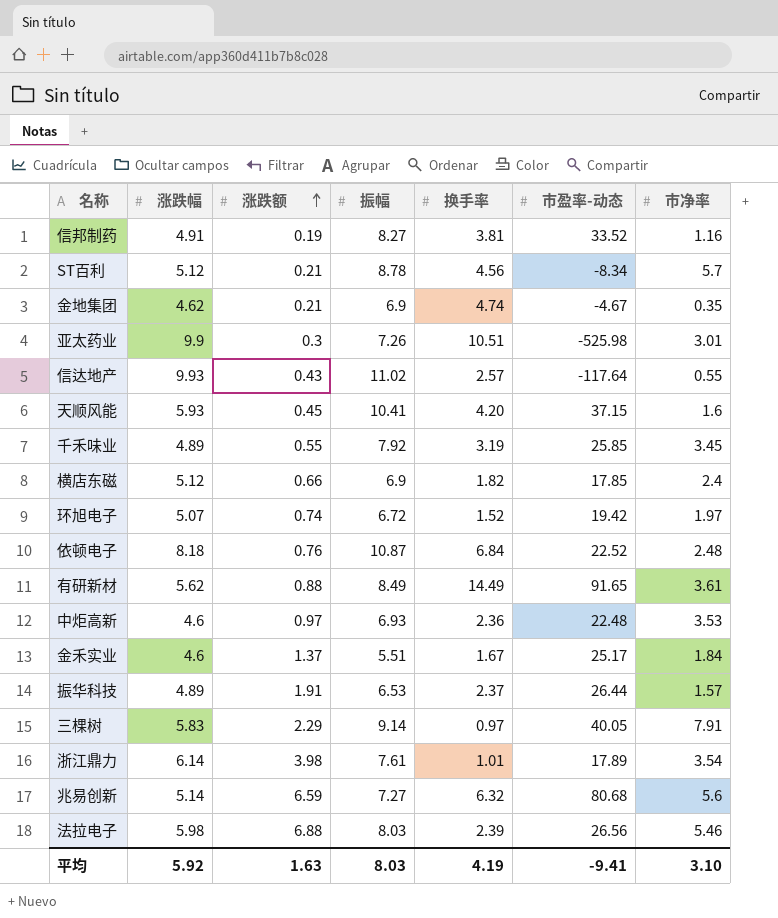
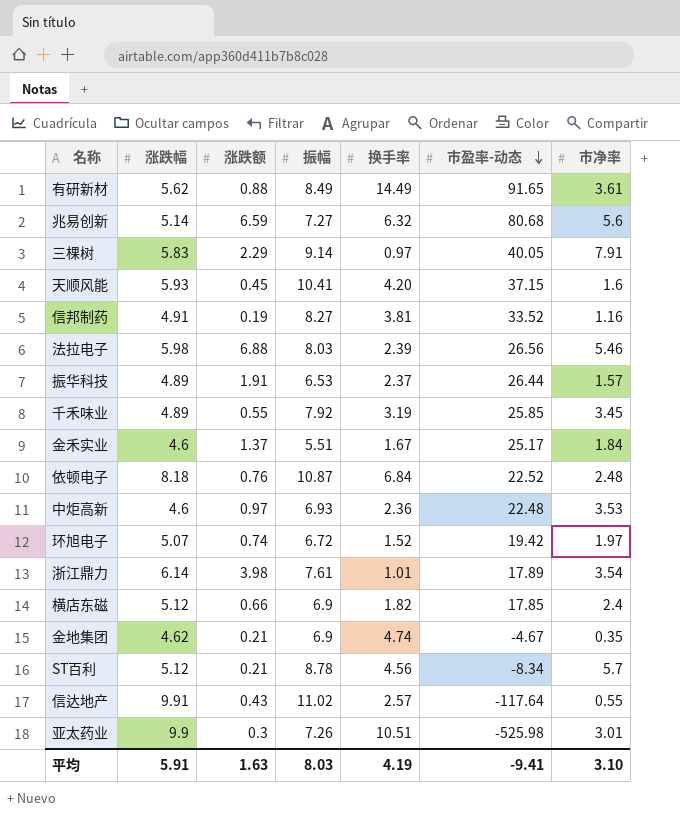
row order: 涨跌额 ascending -> 市盈率-动态 descending
信达地产 | 涨跌幅: 9.93 -> 9.91
平均 | 涨跌幅: 5.92 -> 5.91

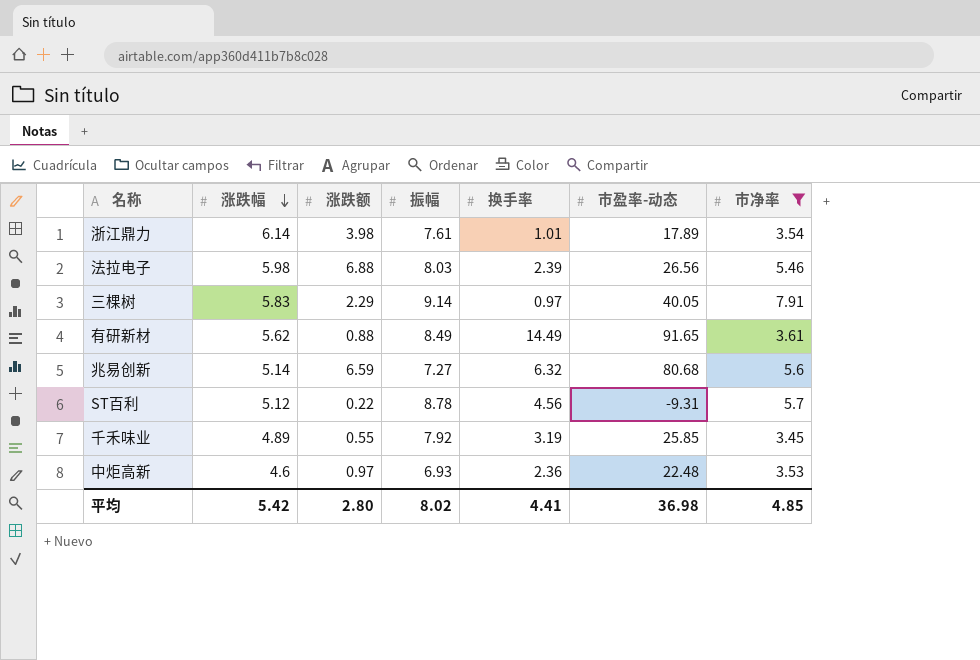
filter: none -> 市净率 >= 3.45
row order: 市盈率-动态 descending -> 涨跌幅 descending
ST百利 | 涨跌额: 0.21 -> 0.22
ST百利 | 市盈率-动态: -8.34 -> -9.31
平均 | 涨跌幅: 5.91 -> 5.42
平均 | 涨跌额: 1.63 -> 2.80
平均 | 振幅: 8.03 -> 8.02
平均 | 换手率: 4.19 -> 4.41
平均 | 市盈率-动态: -9.41 -> 36.98
平均 | 市净率: 3.10 -> 4.85

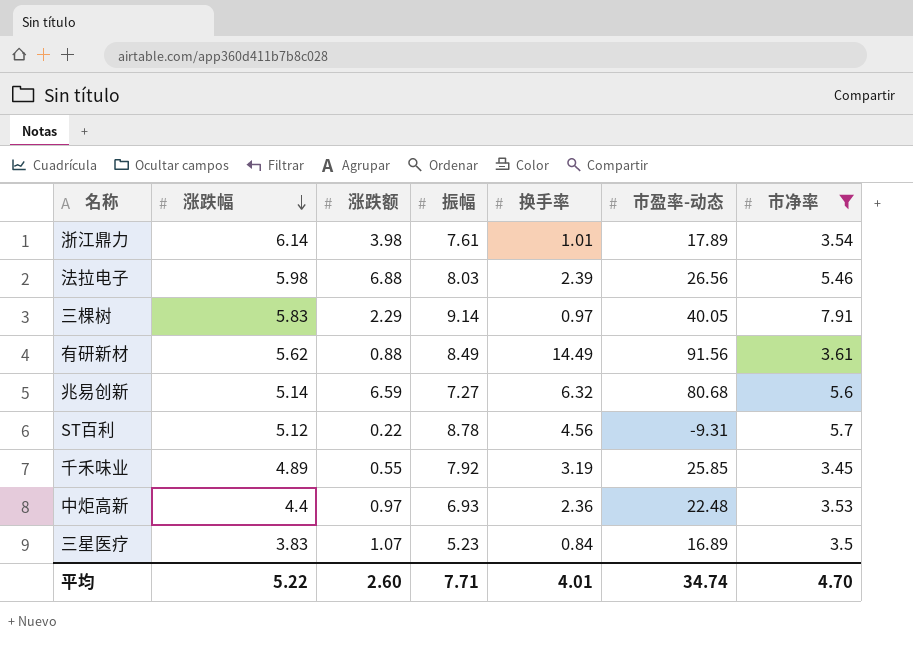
有研新材 | 市盈率-动态: 91.65 -> 91.56
中炬高新 | 涨跌幅: 4.6 -> 4.4
row 三星医疗: none -> 3.83 | 1.07 | 5.23 | 0.84 | 16.89 | 3.5
平均 | 涨跌幅: 5.42 -> 5.22
平均 | 涨跌额: 2.80 -> 2.60
平均 | 振幅: 8.02 -> 7.71
平均 | 换手率: 4.41 -> 4.01
平均 | 市盈率-动态: 36.98 -> 34.74
平均 | 市净率: 4.85 -> 4.70

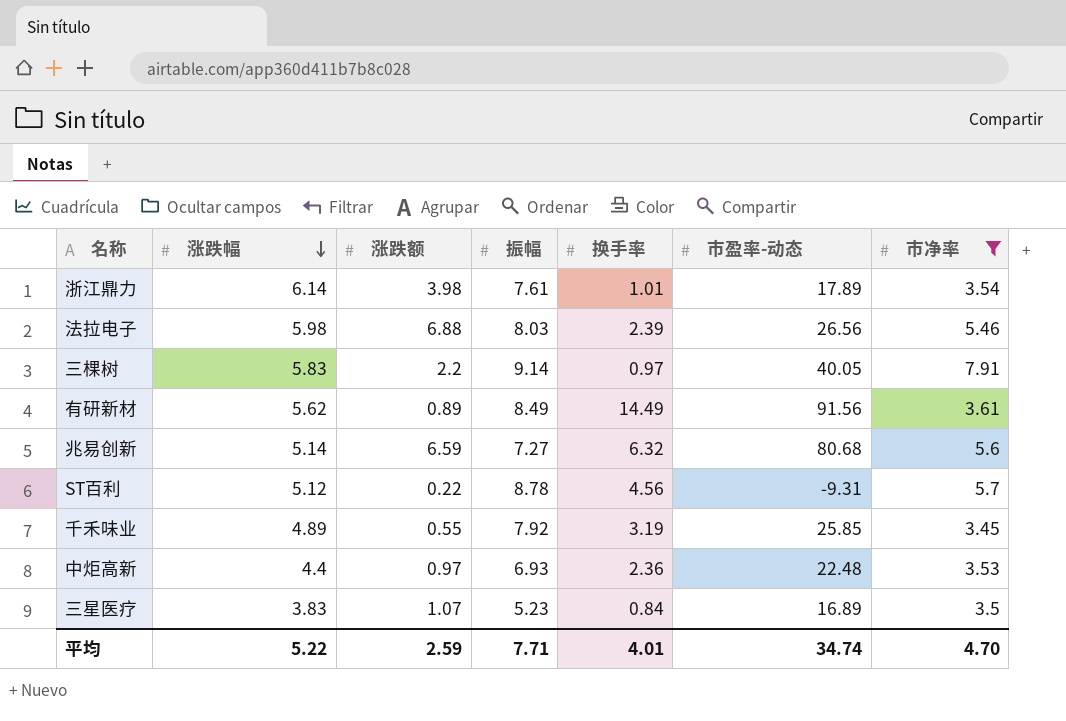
三棵树 | 涨跌额: 2.29 -> 2.2
有研新材 | 涨跌额: 0.88 -> 0.89
平均 | 涨跌额: 2.60 -> 2.59

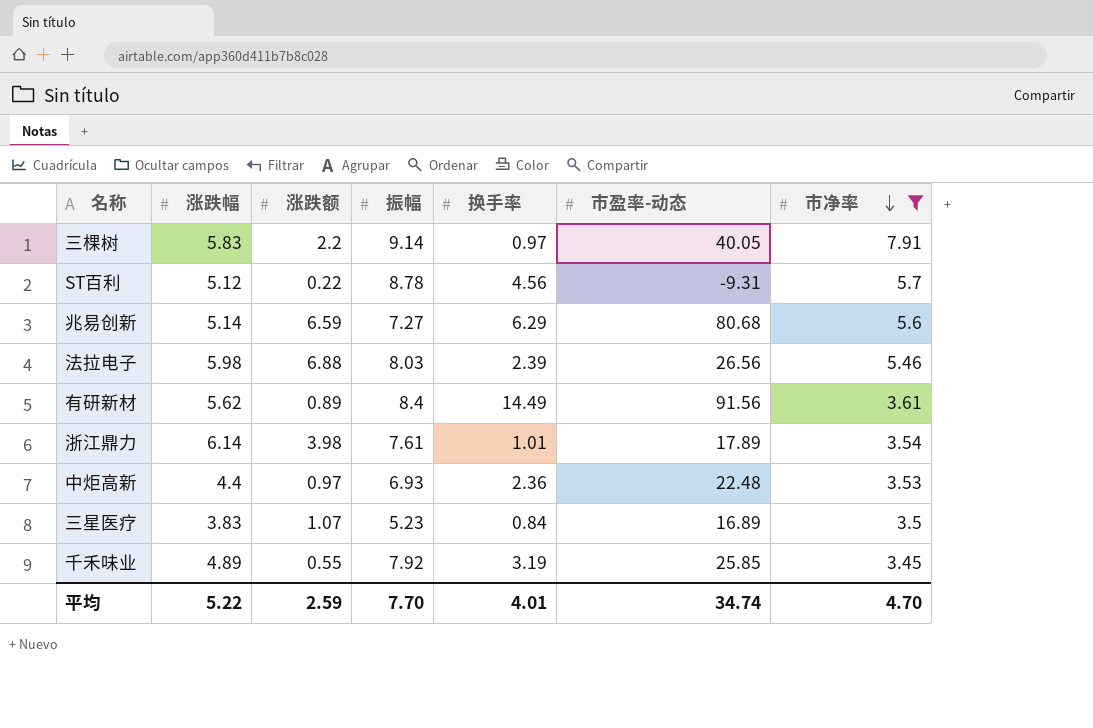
row order: 涨跌幅 descending -> 市净率 descending
兆易创新 | 换手率: 6.32 -> 6.29
有研新材 | 振幅: 8.49 -> 8.4
平均 | 振幅: 7.71 -> 7.70

